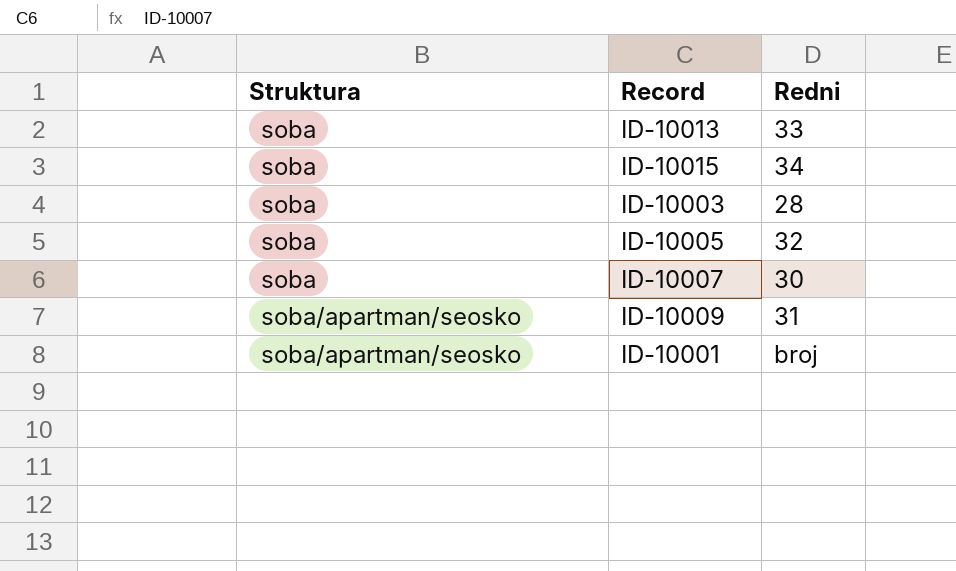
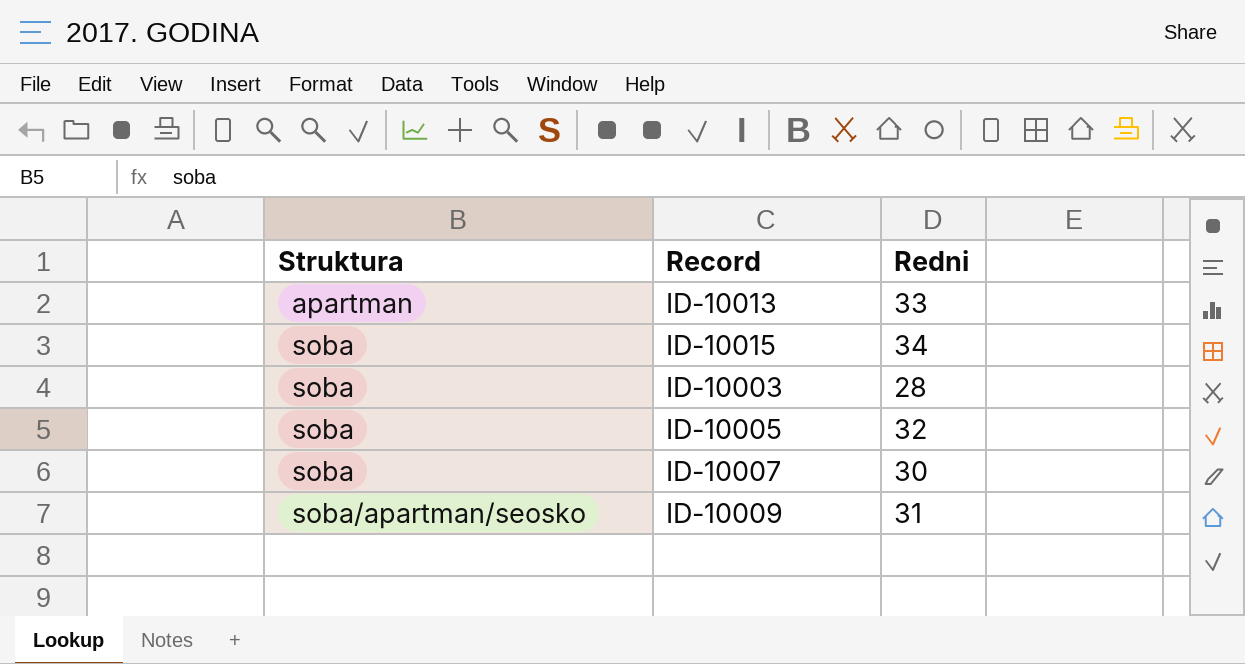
row ID-10001: soba/apartman/seosko | broj -> none
ID-10013 | Struktura: soba -> apartman

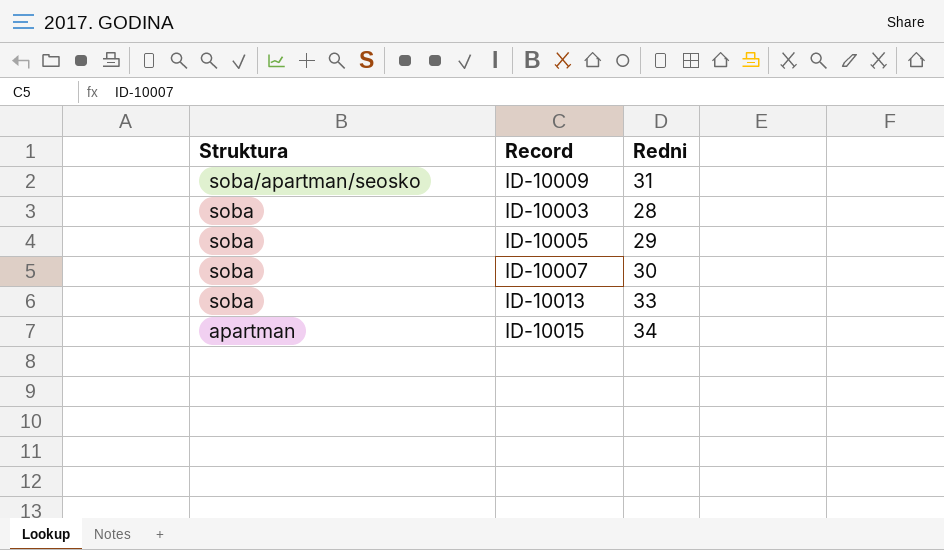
row order: Struktura ascending -> Struktura descending
ID-10005 | Redni: 32 -> 29
ID-10013 | Struktura: apartman -> soba
ID-10015 | Struktura: soba -> apartman

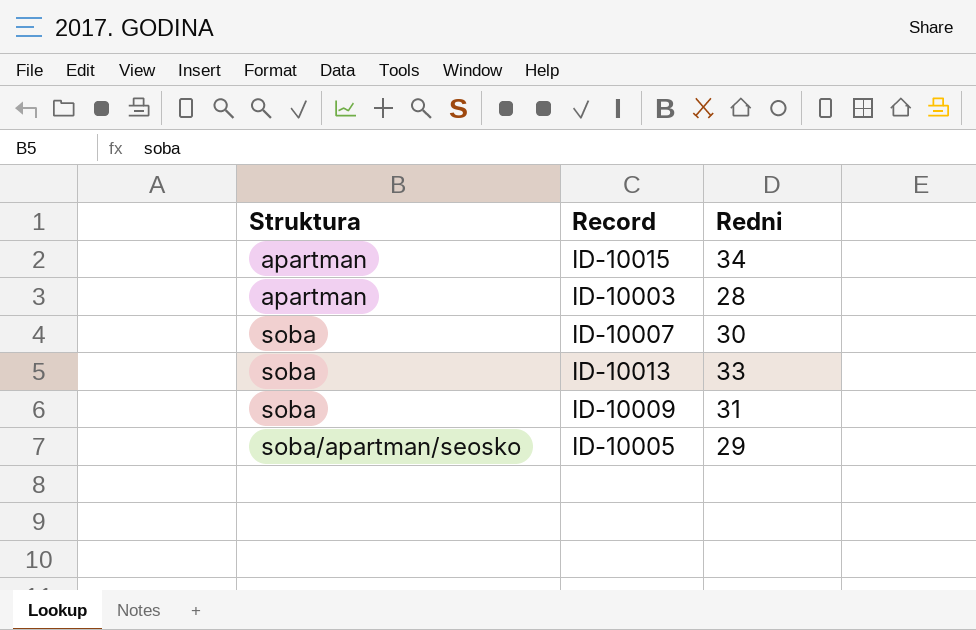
row order: Struktura descending -> Struktura ascending
ID-10003 | Struktura: soba -> apartman
ID-10009 | Struktura: soba/apartman/seosko -> soba
ID-10005 | Struktura: soba -> soba/apartman/seosko

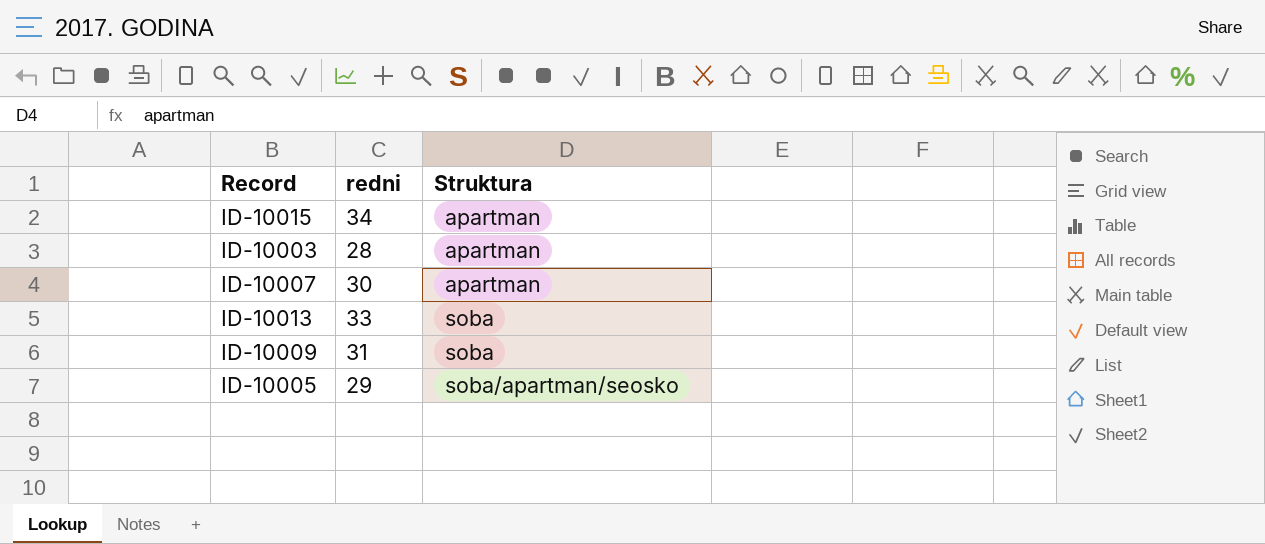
column name: Redni -> redni
column Struktura | position: 1 -> 3
ID-10007 | Struktura: soba -> apartman

